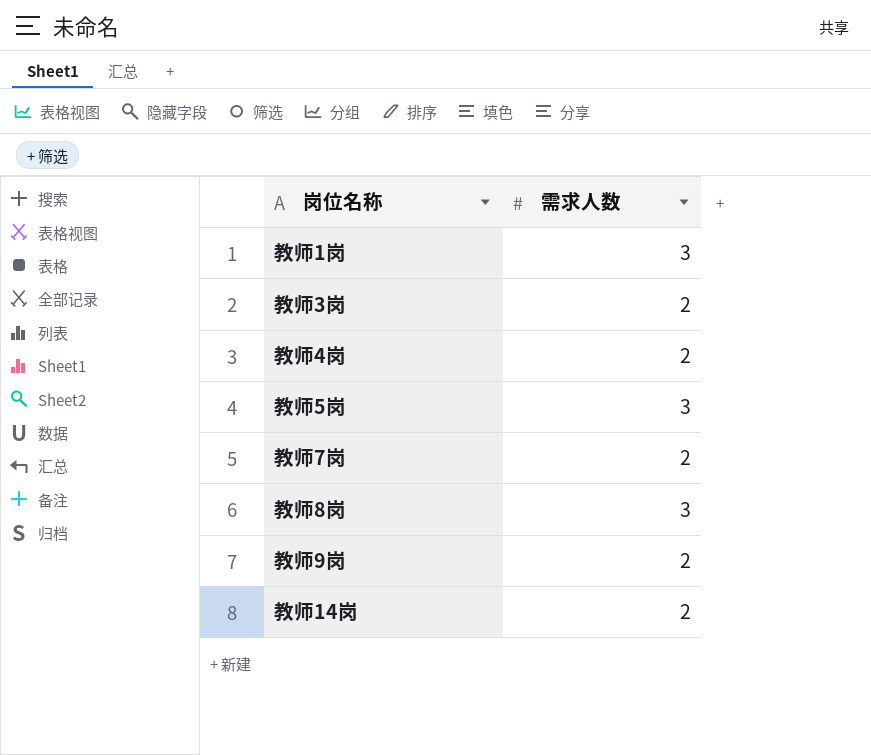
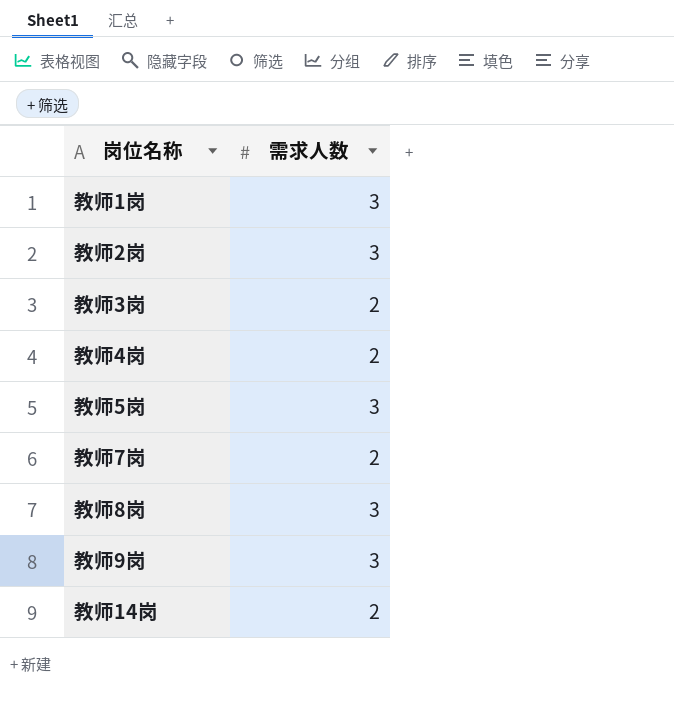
row 教师2岗: none -> 3
教师9岗 | 需求人数: 2 -> 3

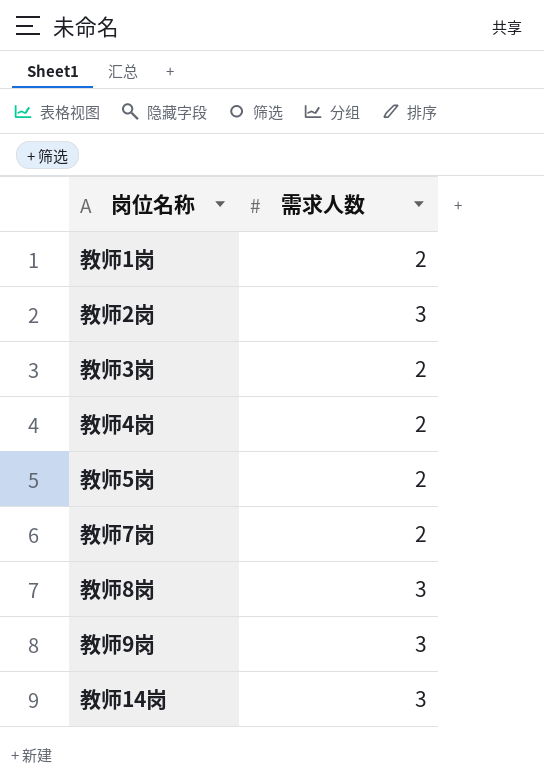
教师1岗 | 需求人数: 3 -> 2
教师5岗 | 需求人数: 3 -> 2
教师14岗 | 需求人数: 2 -> 3

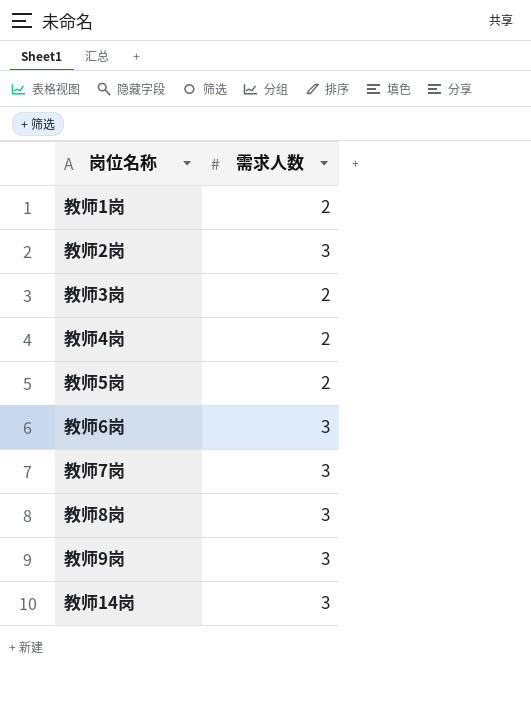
row 教师6岗: none -> 3
教师7岗 | 需求人数: 2 -> 3

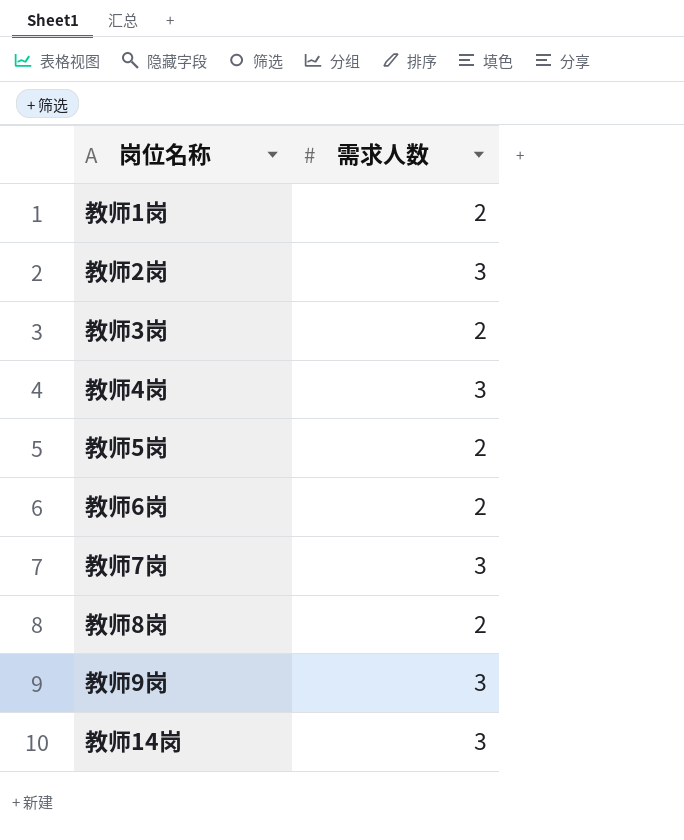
教师4岗 | 需求人数: 2 -> 3
教师6岗 | 需求人数: 3 -> 2
教师8岗 | 需求人数: 3 -> 2

